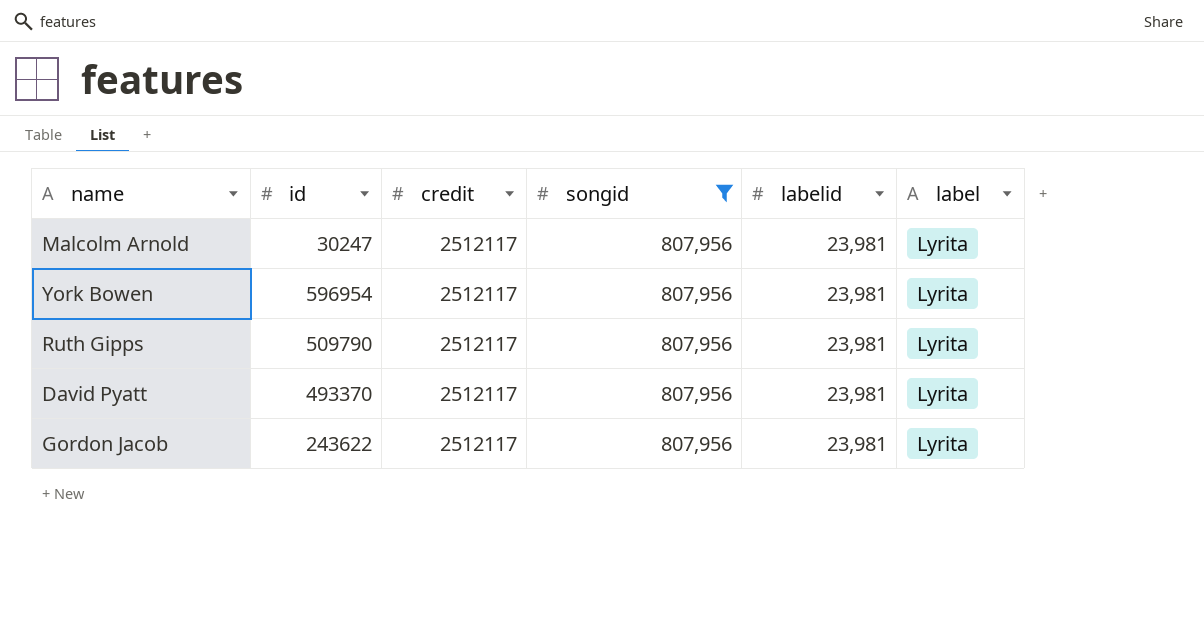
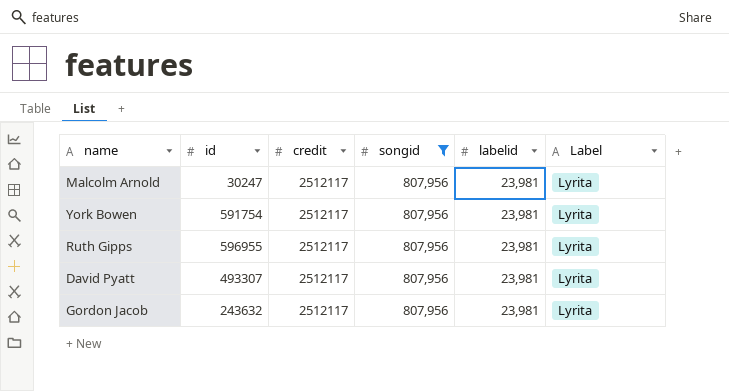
column name: label -> Label
York Bowen | id: 596954 -> 591754
Ruth Gipps | id: 509790 -> 596955
David Pyatt | id: 493370 -> 493307
Gordon Jacob | id: 243622 -> 243632

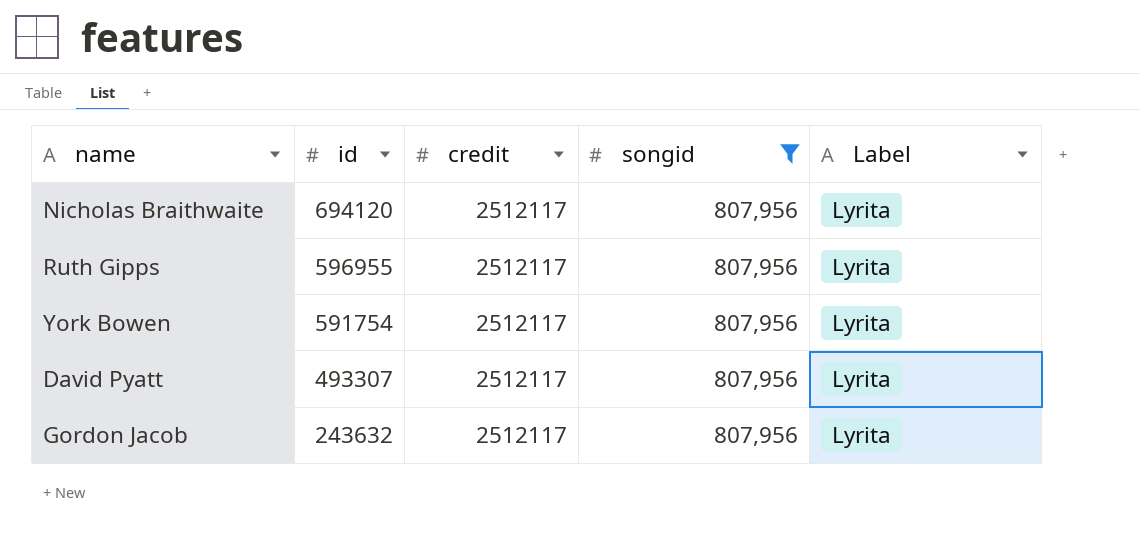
row order: none -> id descending
column labelid | position: 5 -> none
row Malcolm Arnold: 30247 | 2512117 | 807,956 | 23,981 | Lyrita -> none
row Nicholas Braithwaite: none -> 694120 | 2512117 | 807,956 | Lyrita

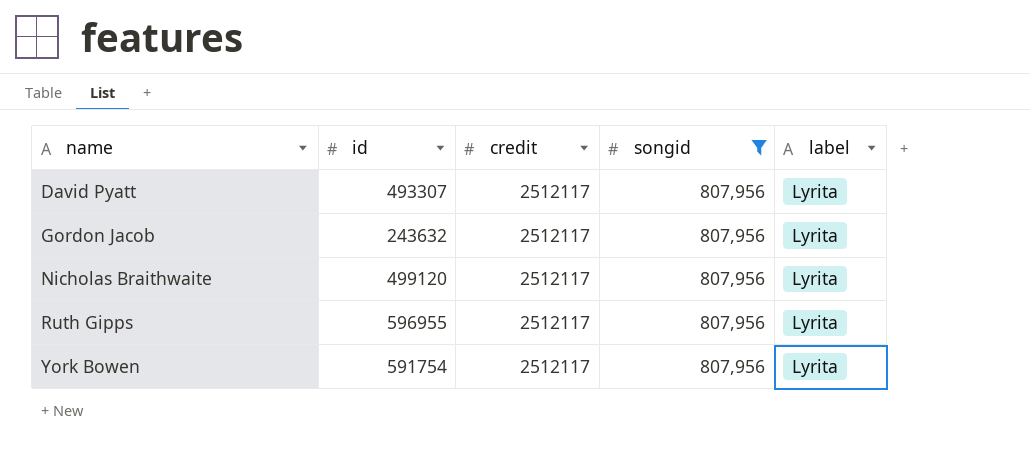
row order: id descending -> name ascending
column name: Label -> label
Nicholas Braithwaite | id: 694120 -> 499120

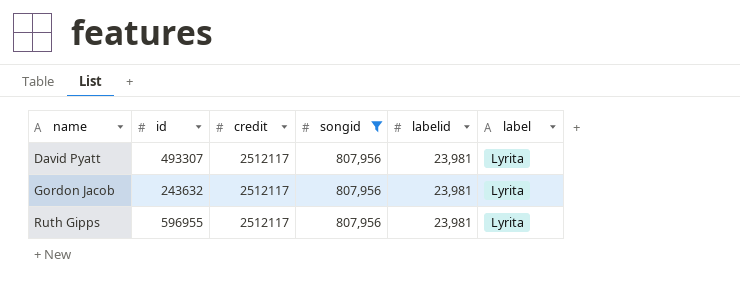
column labelid | position: none -> 5
row Nicholas Braithwaite: 499120 | 2512117 | 807,956 | Lyrita -> none
row York Bowen: 591754 | 2512117 | 807,956 | Lyrita -> none

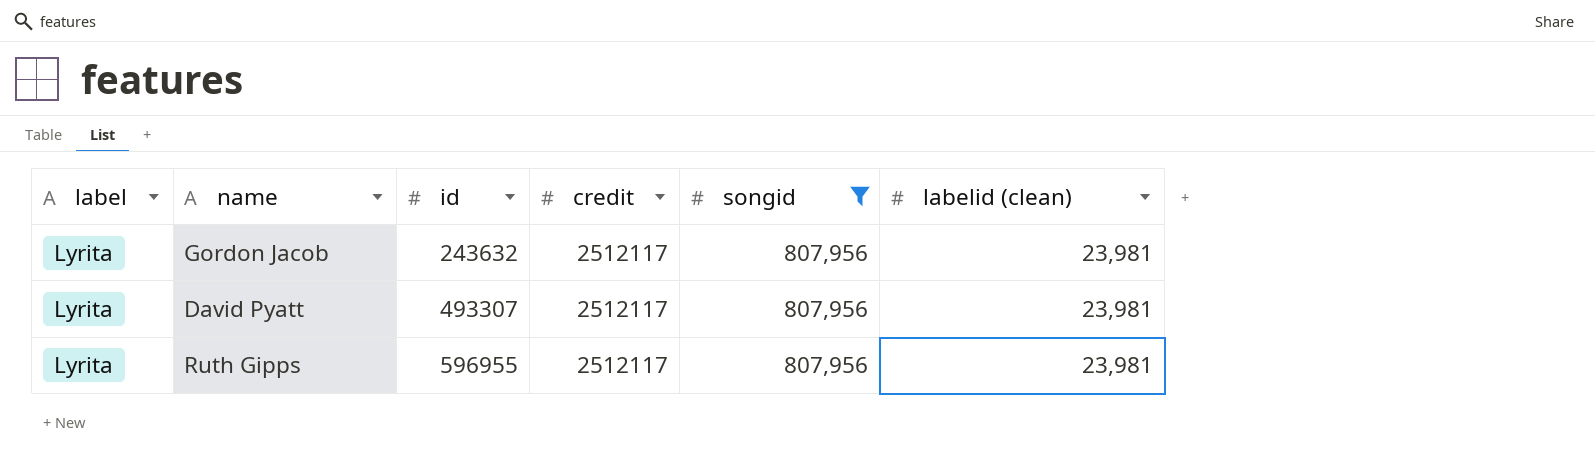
row order: name ascending -> id ascending
column label | position: 6 -> 1
column name: labelid -> labelid (clean)

